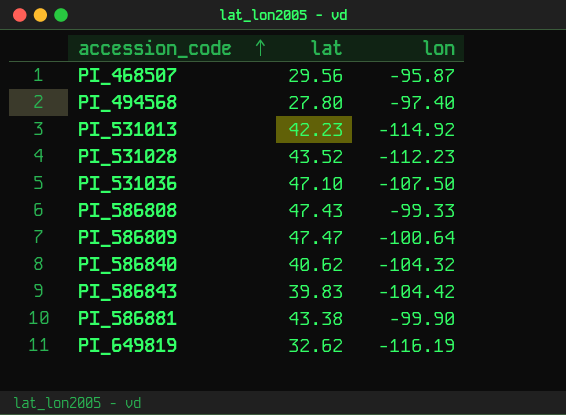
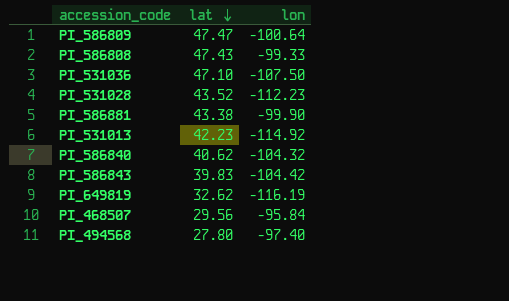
row order: accession_code ascending -> lat descending
PI_468507 | lon: -95.87 -> -95.84

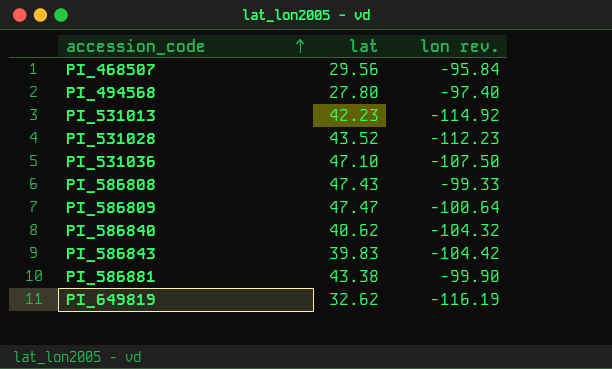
row order: lat descending -> accession_code ascending
column name: lon -> lon rev.

